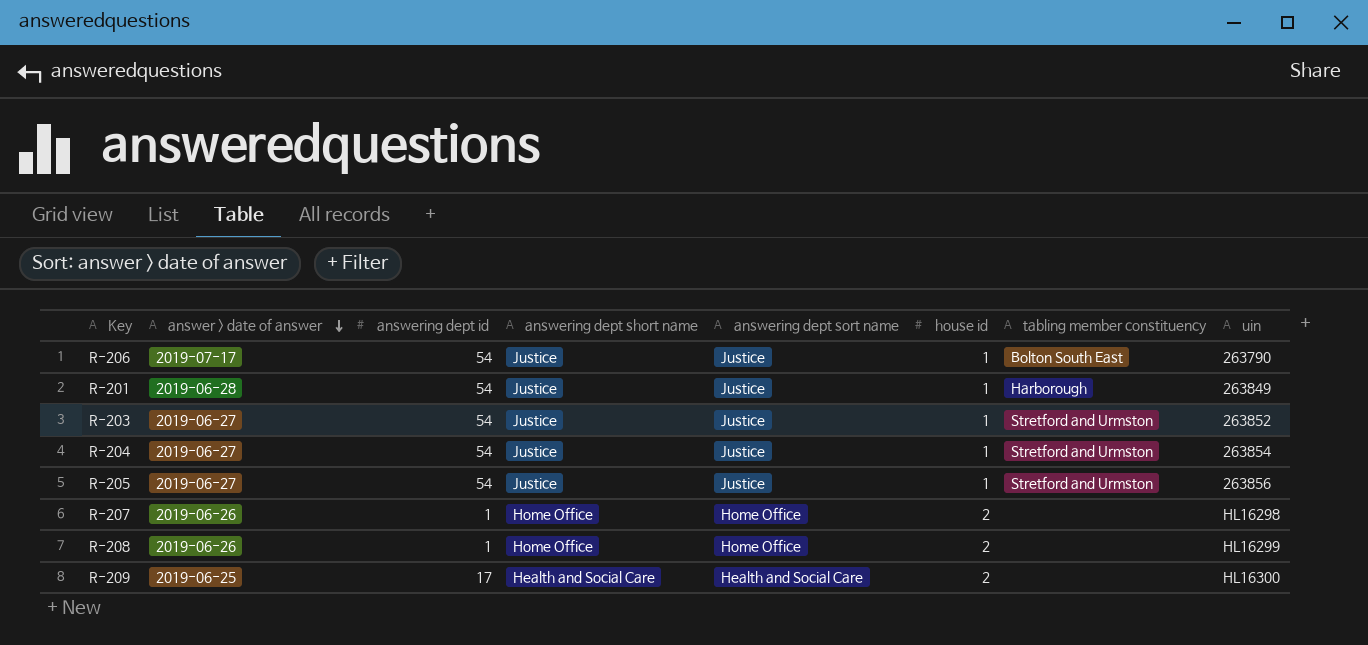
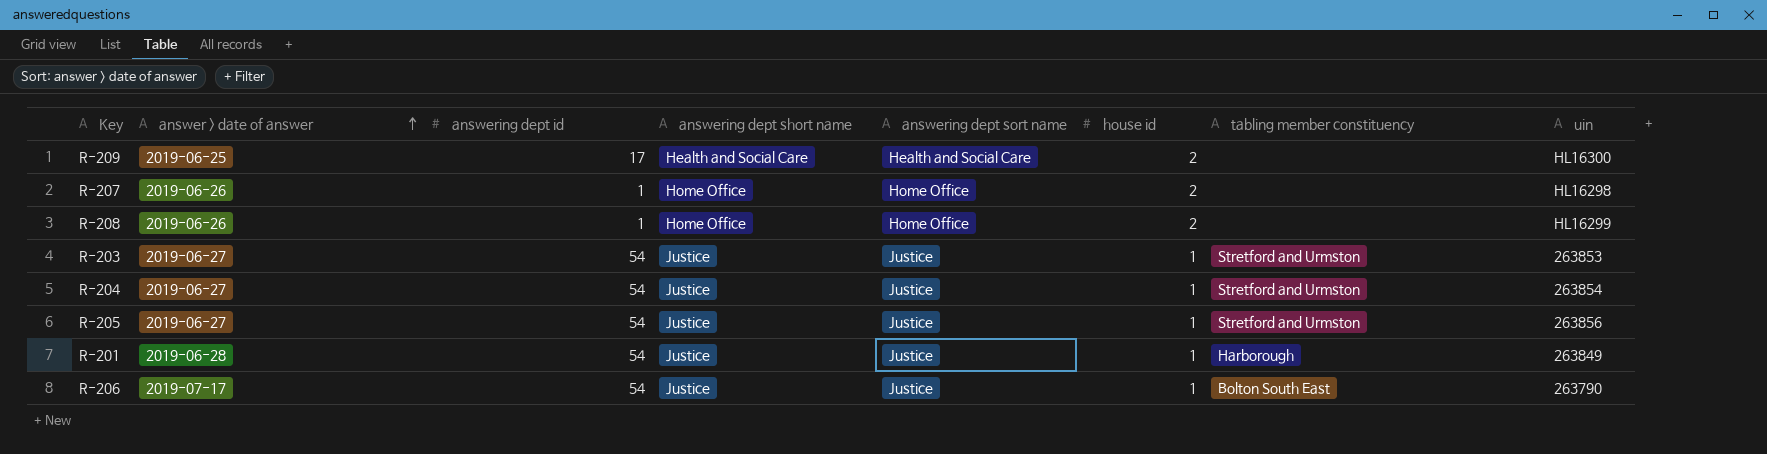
row order: answer > date of answer descending -> answer > date of answer ascending
R-203 | uin: 263852 -> 263853

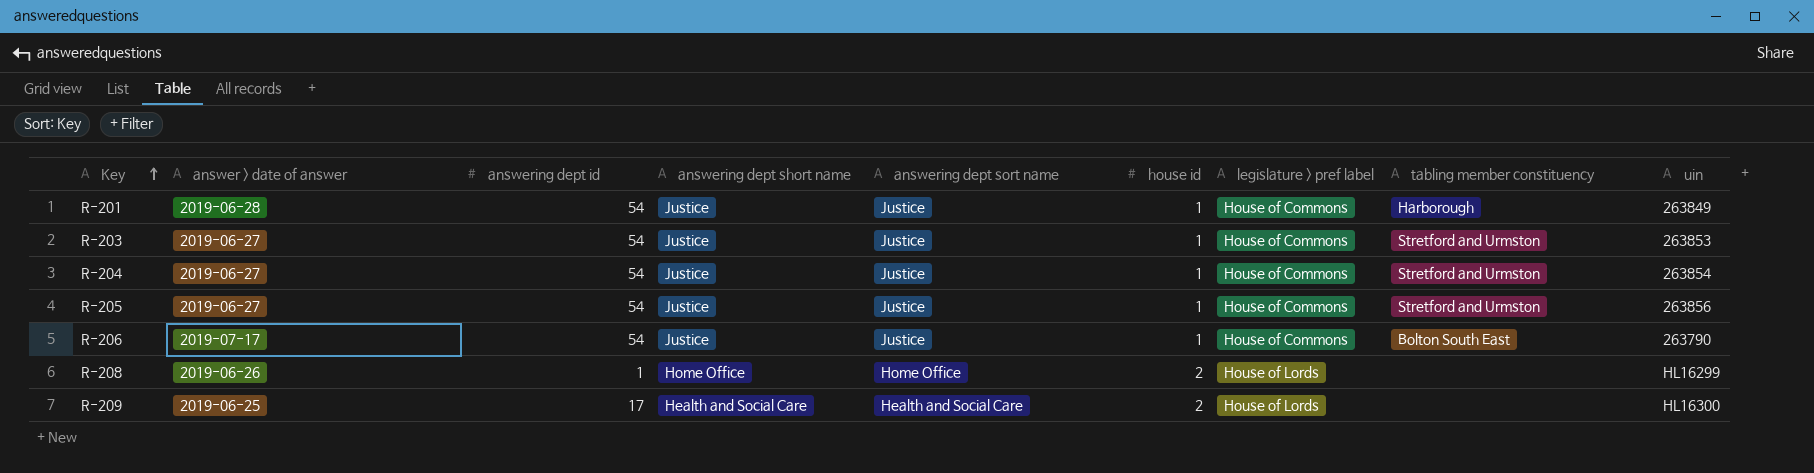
row order: answer > date of answer ascending -> Key ascending
column legislature > pref label | position: none -> 7
row R-207: 2019-06-26 | 1 | Home Office | Home Office | 2 | none | HL16298 -> none

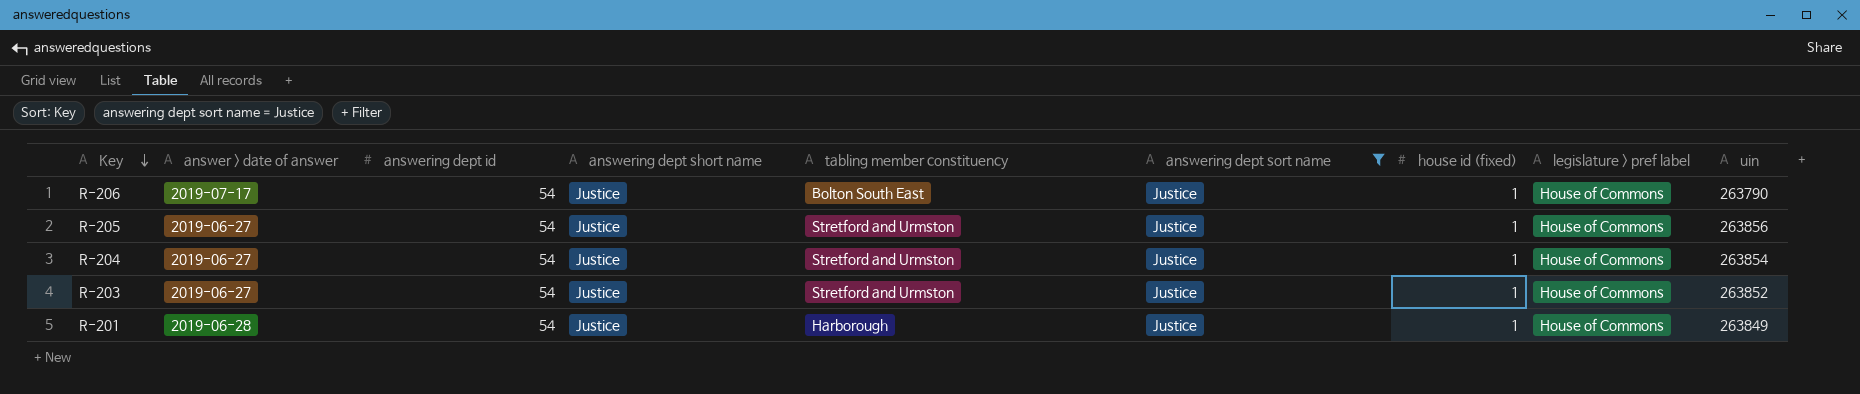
filter: none -> answering dept sort name = Justice
row order: Key ascending -> Key descending
column tabling member constituency | position: 8 -> 5
column name: house id -> house id (fixed)
R-203 | uin: 263853 -> 263852

